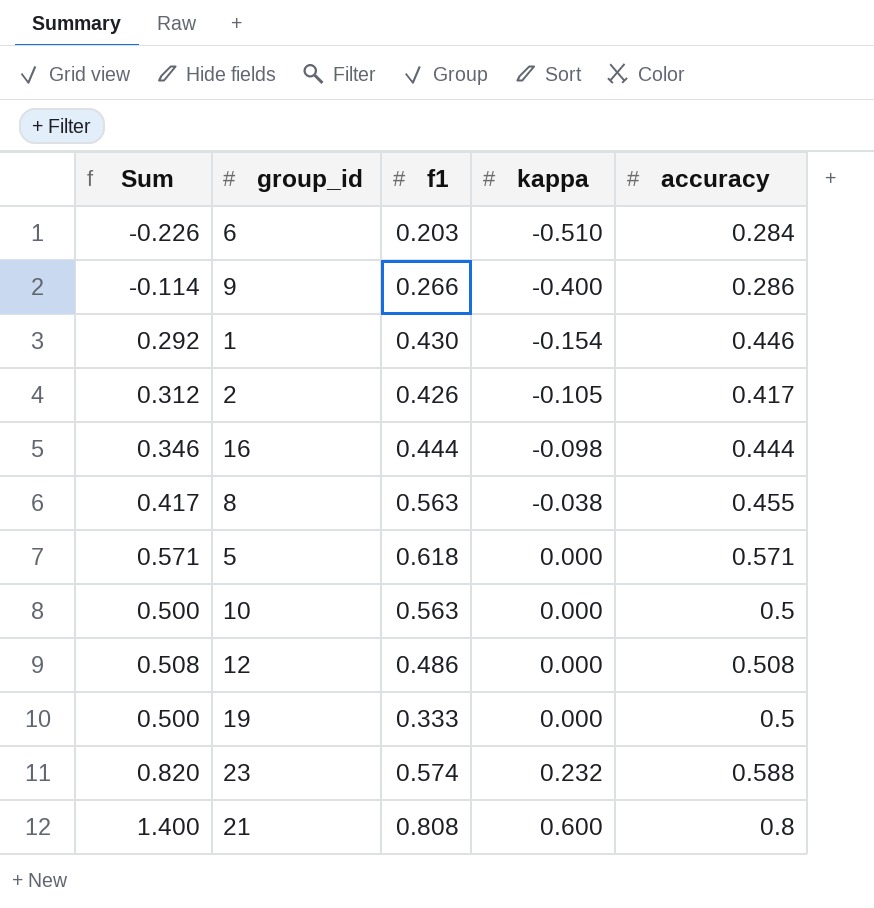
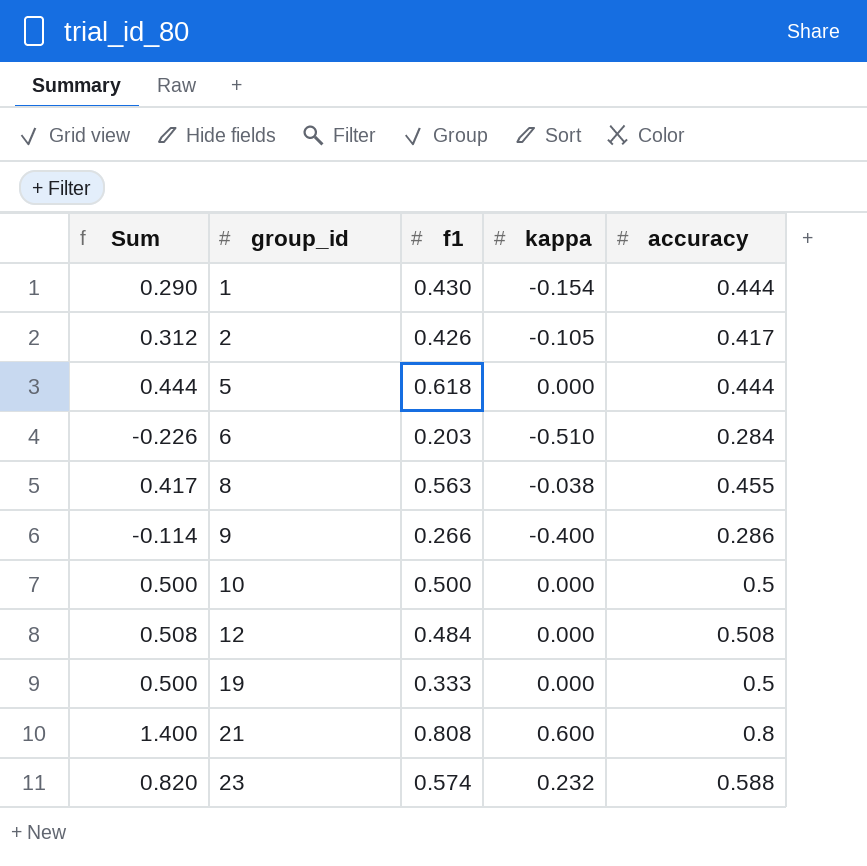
row order: kappa ascending -> group_id ascending
row 16: 0.346 | 0.444 | -0.098 | 0.444 -> none
1 | Sum: 0.292 -> 0.290
1 | accuracy: 0.446 -> 0.444
5 | Sum: 0.571 -> 0.444
5 | accuracy: 0.571 -> 0.444
10 | f1: 0.563 -> 0.500
12 | f1: 0.486 -> 0.484

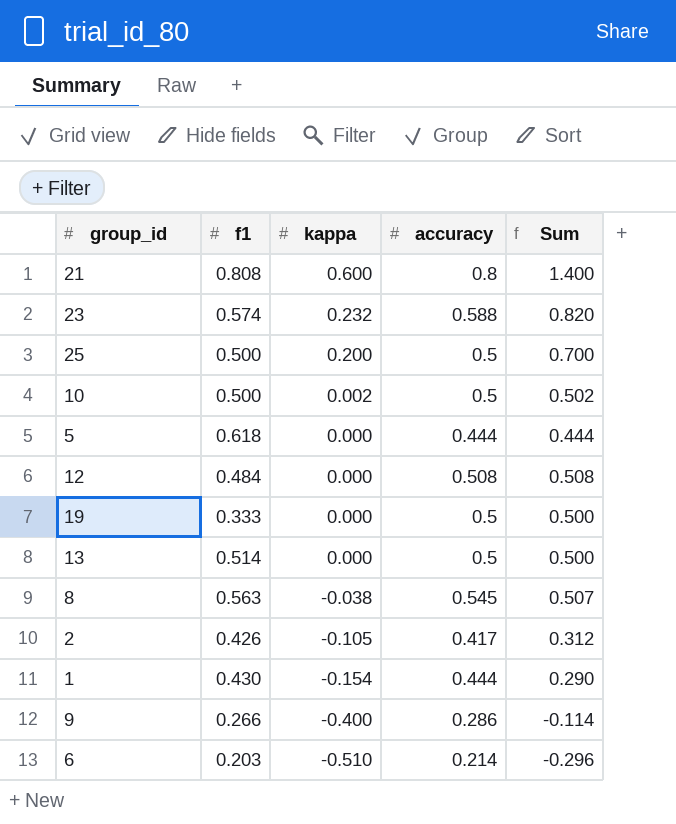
row order: group_id ascending -> kappa descending
column Sum | position: 1 -> 5
row 25: none -> 0.500 | 0.200 | 0.5 | 0.700
10 | kappa: 0.000 -> 0.002
10 | Sum: 0.500 -> 0.502
row 13: none -> 0.514 | 0.000 | 0.5 | 0.500
8 | accuracy: 0.455 -> 0.545
8 | Sum: 0.417 -> 0.507
6 | accuracy: 0.284 -> 0.214
6 | Sum: -0.226 -> -0.296

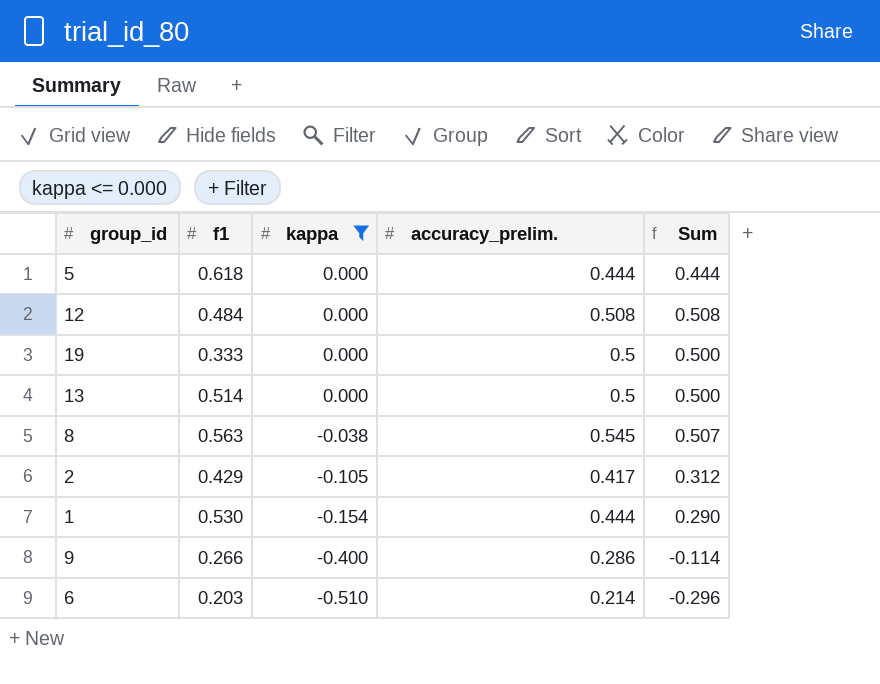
filter: none -> kappa <= 0.000
column name: accuracy -> accuracy_prelim.
2 | f1: 0.426 -> 0.429
1 | f1: 0.430 -> 0.530

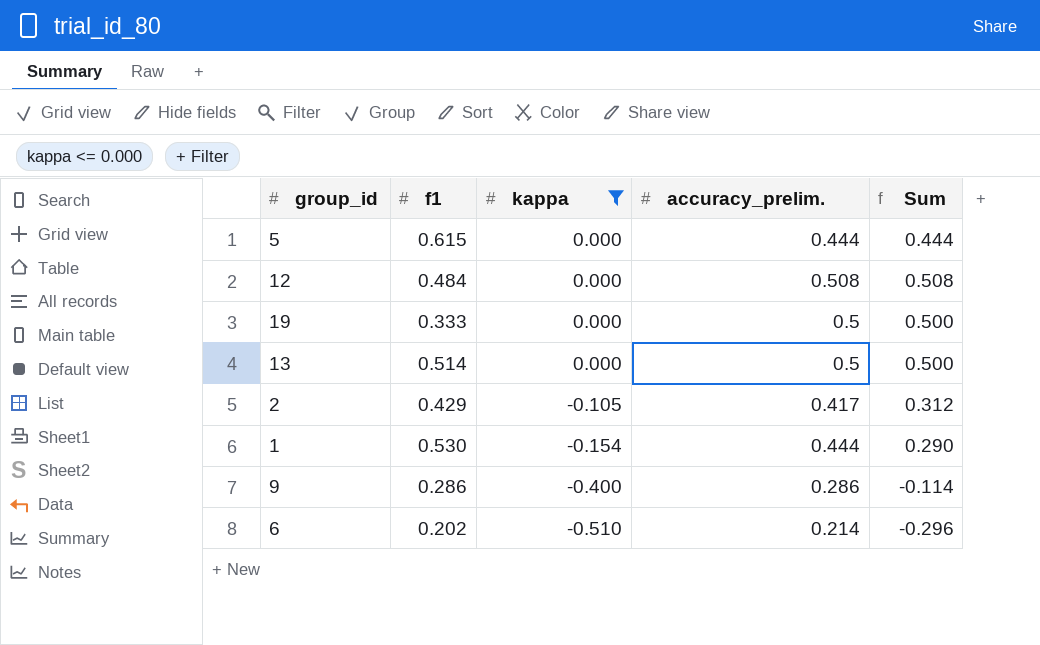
row 8: 0.563 | -0.038 | 0.545 | 0.507 -> none
5 | f1: 0.618 -> 0.615
9 | f1: 0.266 -> 0.286
6 | f1: 0.203 -> 0.202

